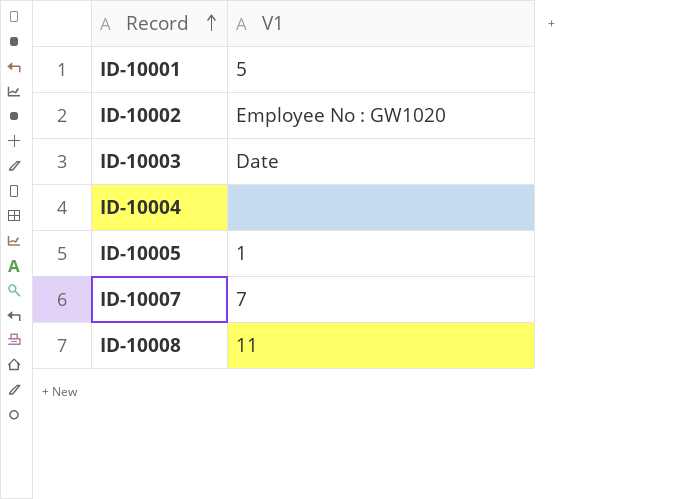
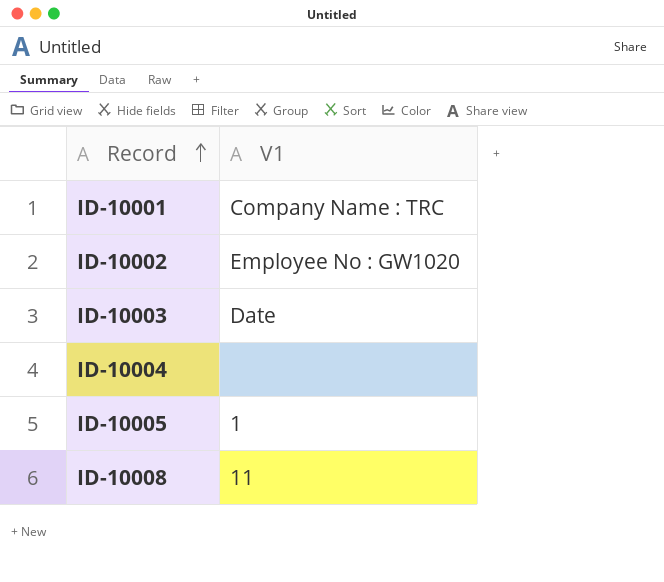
row ID-10007: 7 -> none
ID-10001 | V1: 5 -> Company Name : TRC

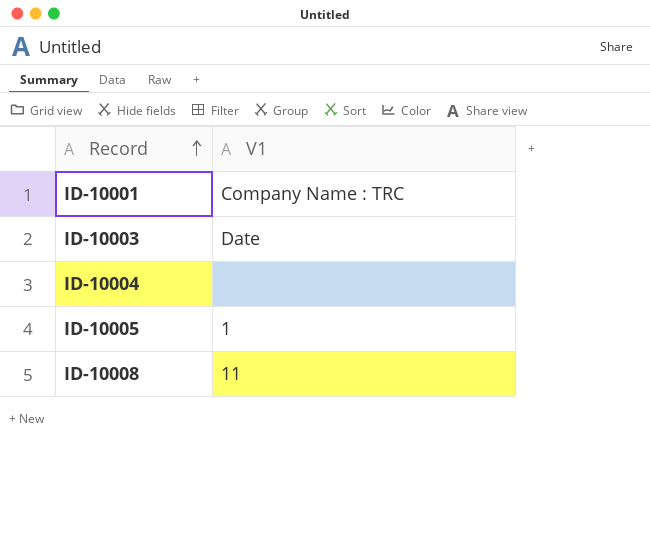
row ID-10002: Employee No : GW1020 -> none

